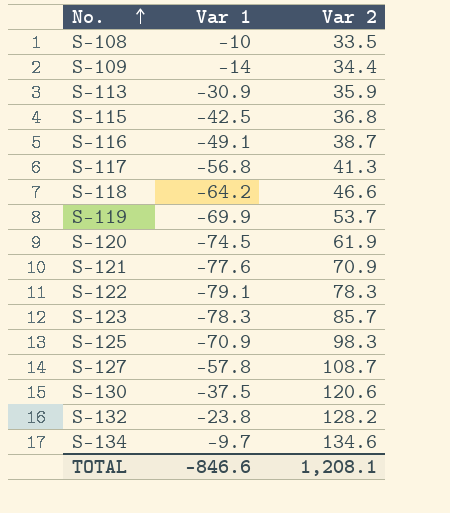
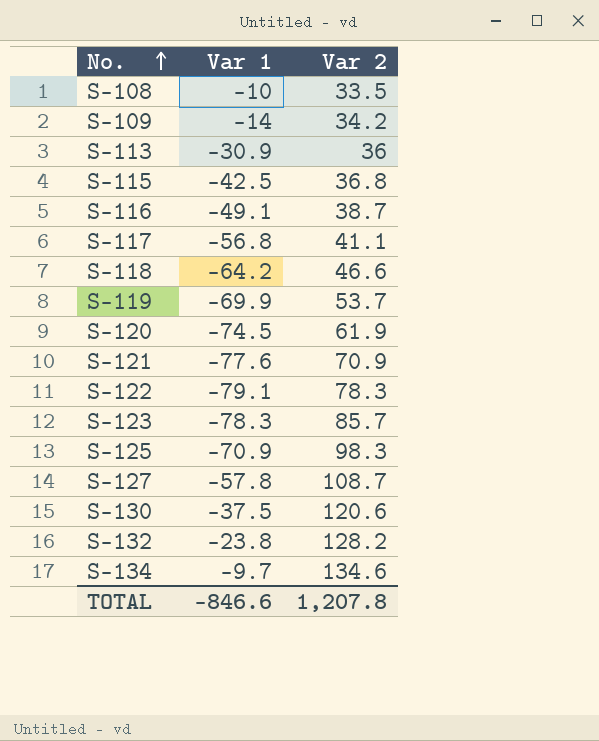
S-109 | Var 2: 34.4 -> 34.2
S-113 | Var 2: 35.9 -> 36
S-117 | Var 2: 41.3 -> 41.1
TOTAL | Var 2: 1,208.1 -> 1,207.8

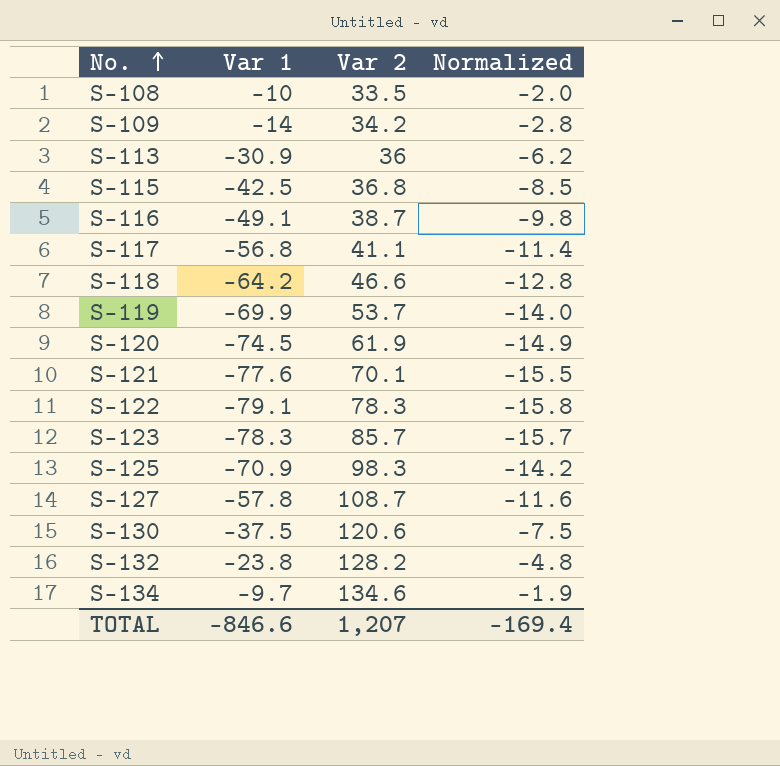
column Normalized | formula: none -> [Var 1] * 0.2
S-121 | Var 2: 70.9 -> 70.1
TOTAL | Var 2: 1,207.8 -> 1,207

